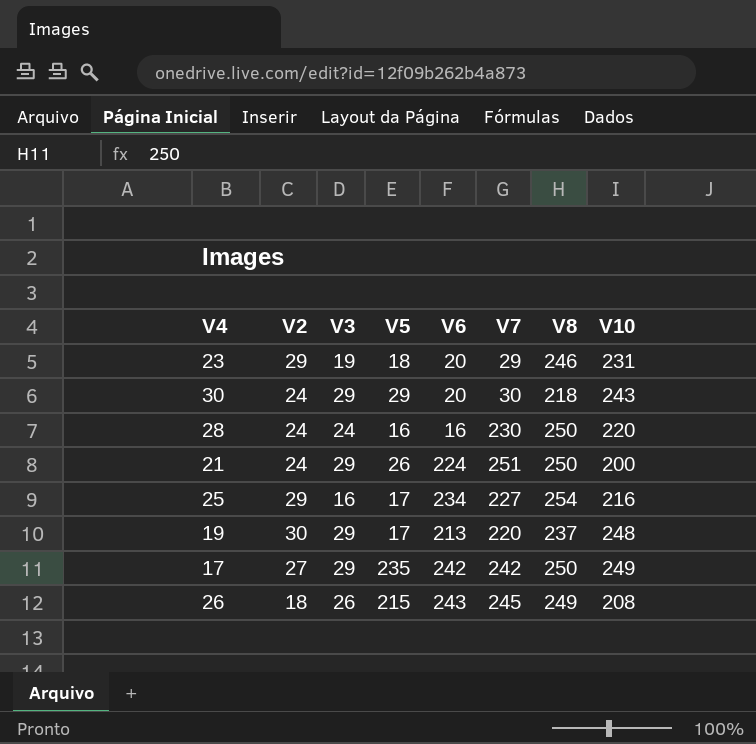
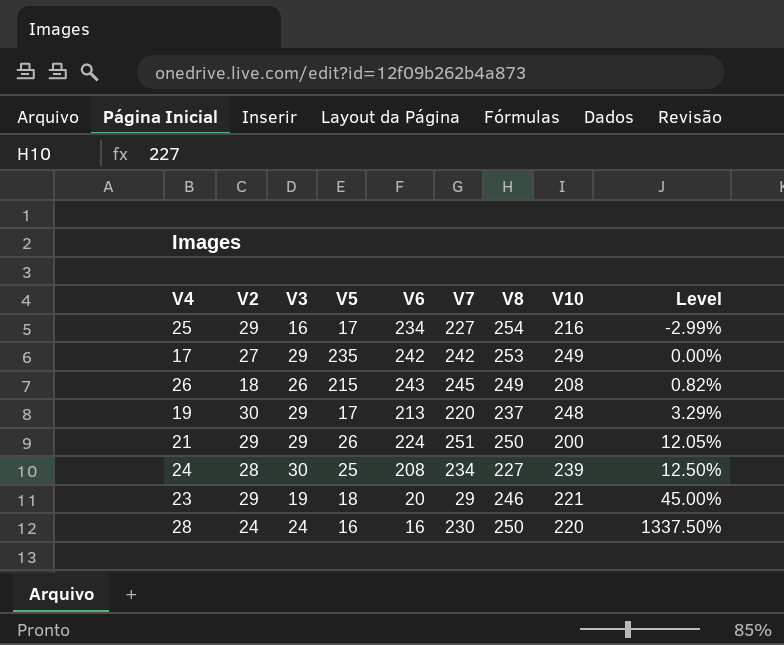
row order: none -> Level ascending
column Level | formula: none -> ([V7] - [V6]) / [V6]
row 30: 24 | 29 | 29 | 20 | 30 | 218 | 243 -> none
17 | V8: 250 -> 253
21 | V2: 24 -> 29
row 24: none -> 28 | 30 | 25 | 208 | 234 | 227 | 239 | 12.50%
23 | V10: 231 -> 221

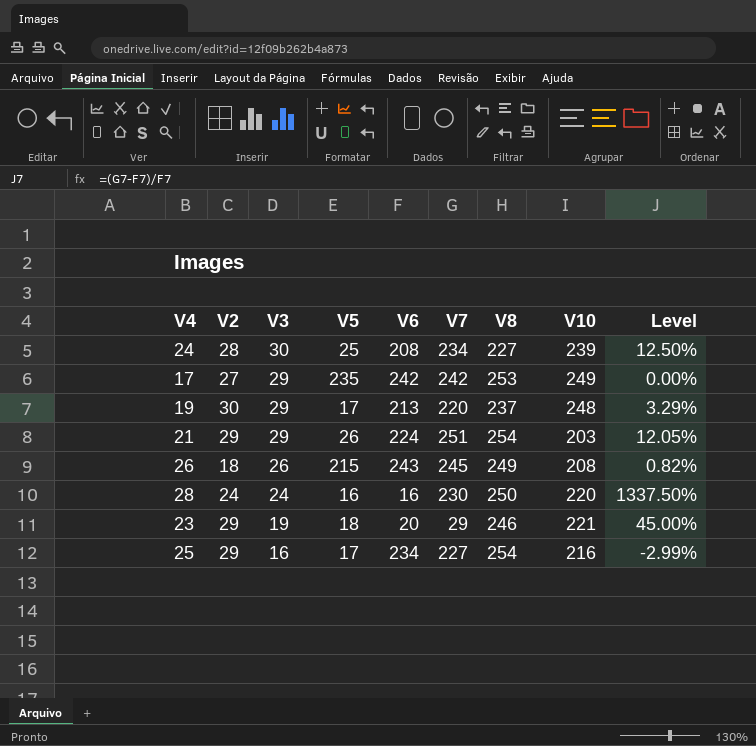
row order: Level ascending -> V3 descending
21 | V8: 250 -> 254
21 | V10: 200 -> 203

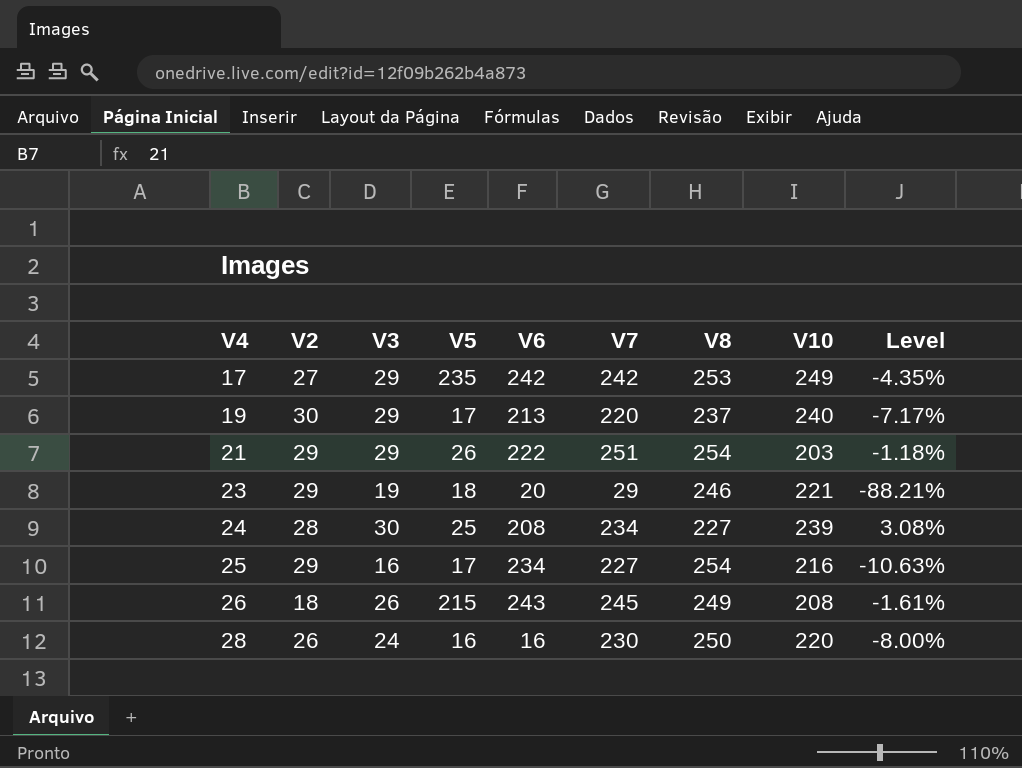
row order: V3 descending -> V4 ascending
column Level | formula: ([V7] - [V6]) / [V6] -> ([V7] - [V8]) / [V8]
19 | V10: 248 -> 240
21 | V6: 224 -> 222
28 | V2: 24 -> 26

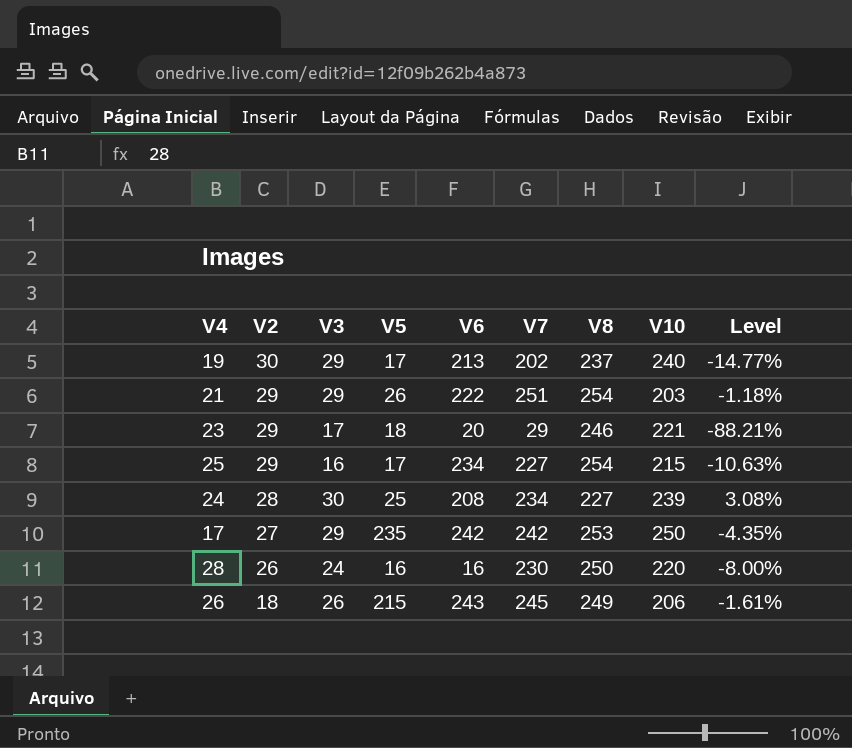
row order: V4 ascending -> V2 descending
19 | V7: 220 -> 202
19 | Level: -7.17% -> -14.77%
23 | V3: 19 -> 17
25 | V10: 216 -> 215
17 | V10: 249 -> 250
26 | V10: 208 -> 206

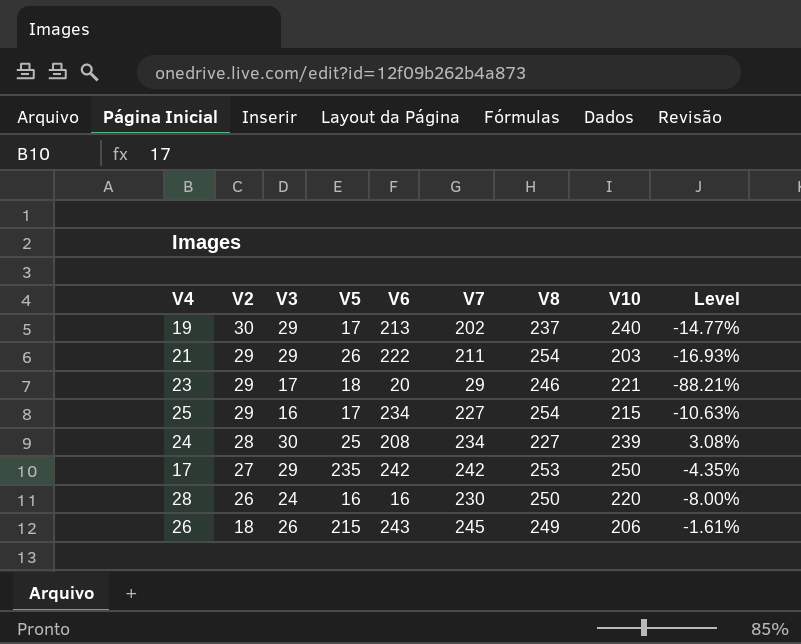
21 | V7: 251 -> 211
21 | Level: -1.18% -> -16.93%

